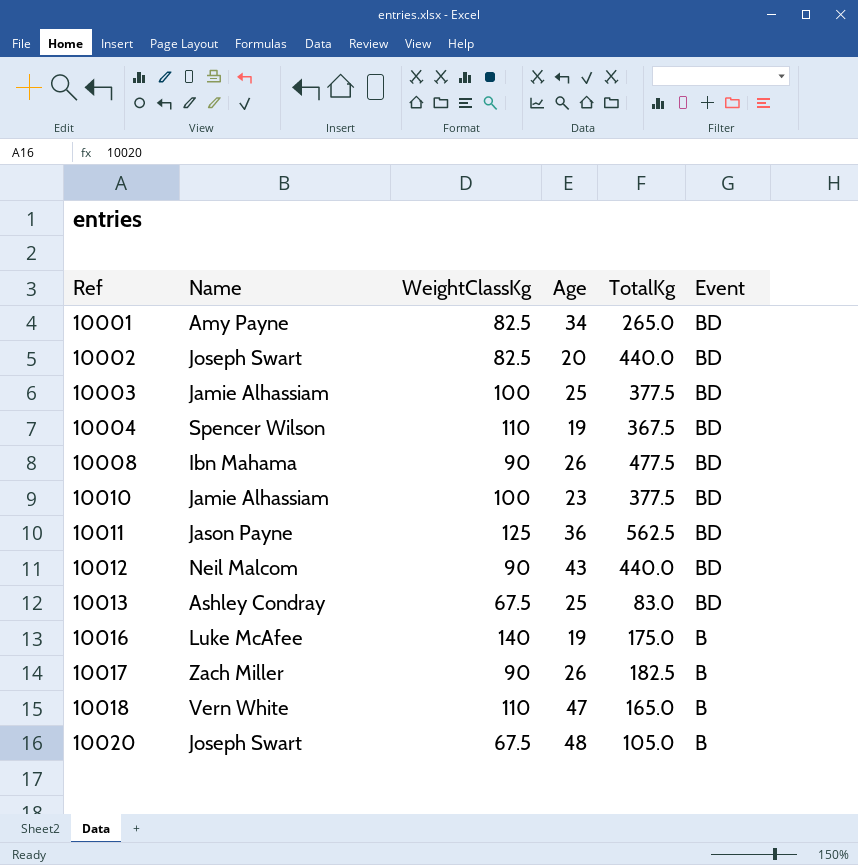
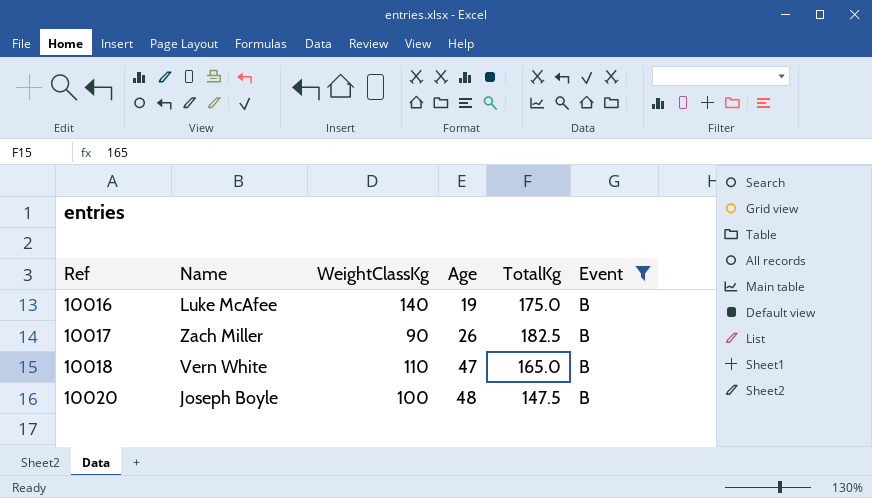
filter: none -> Event = B
10020 | Name: Joseph Swart -> Joseph Boyle
10020 | WeightClassKg: 67.5 -> 100
10020 | TotalKg: 105.0 -> 147.5

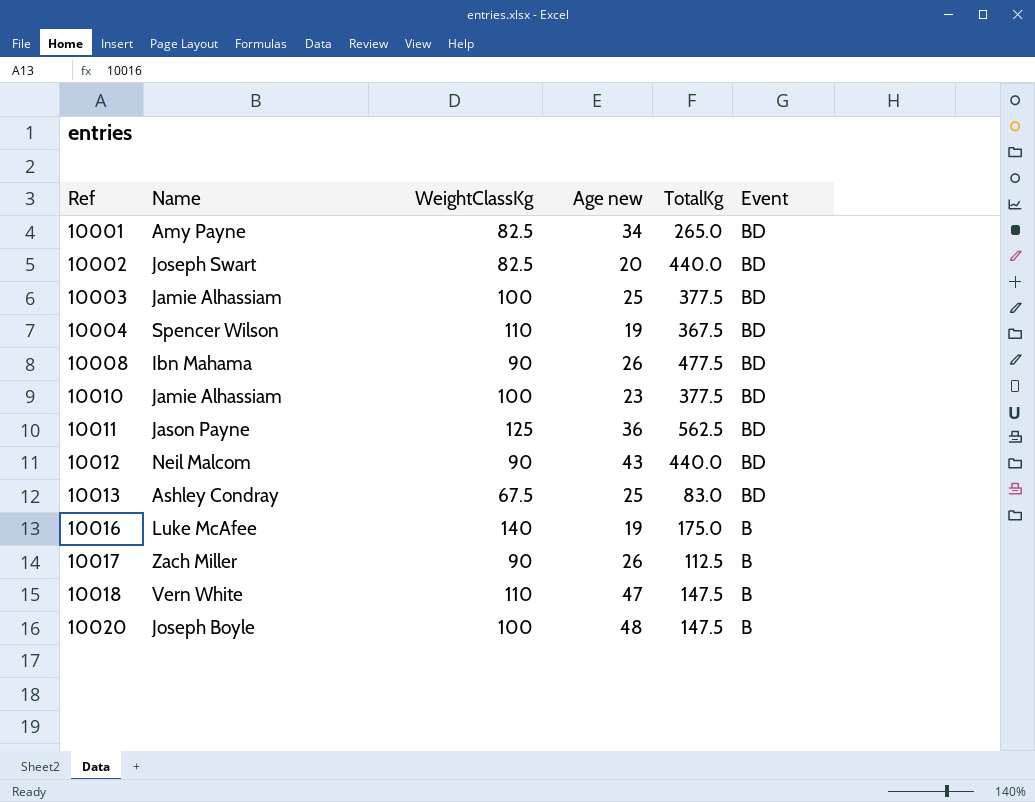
filter: Event = B -> none
column name: Age -> Age new
10017 | TotalKg: 182.5 -> 112.5
10018 | TotalKg: 165.0 -> 147.5

